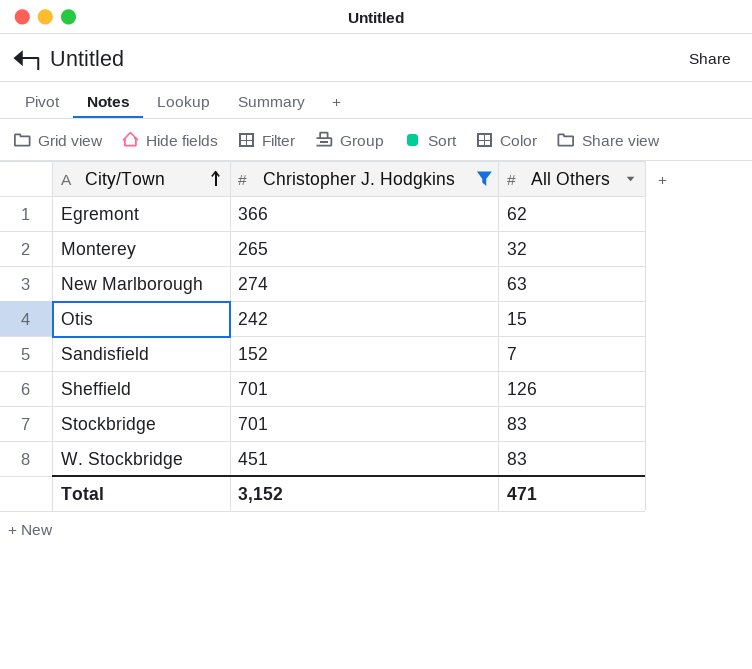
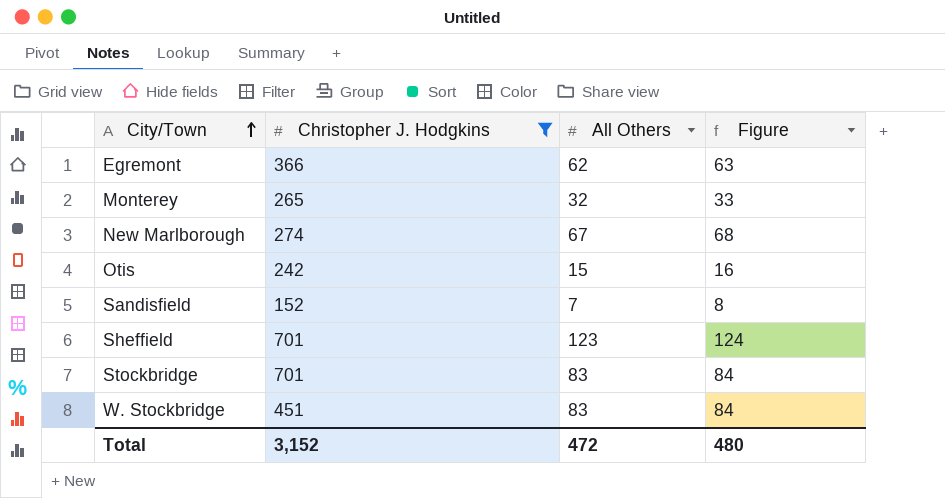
column Figure | formula: none -> [All Others] + 1
New Marlborough | All Others: 63 -> 67
Sheffield | All Others: 126 -> 123
Total | All Others: 471 -> 472

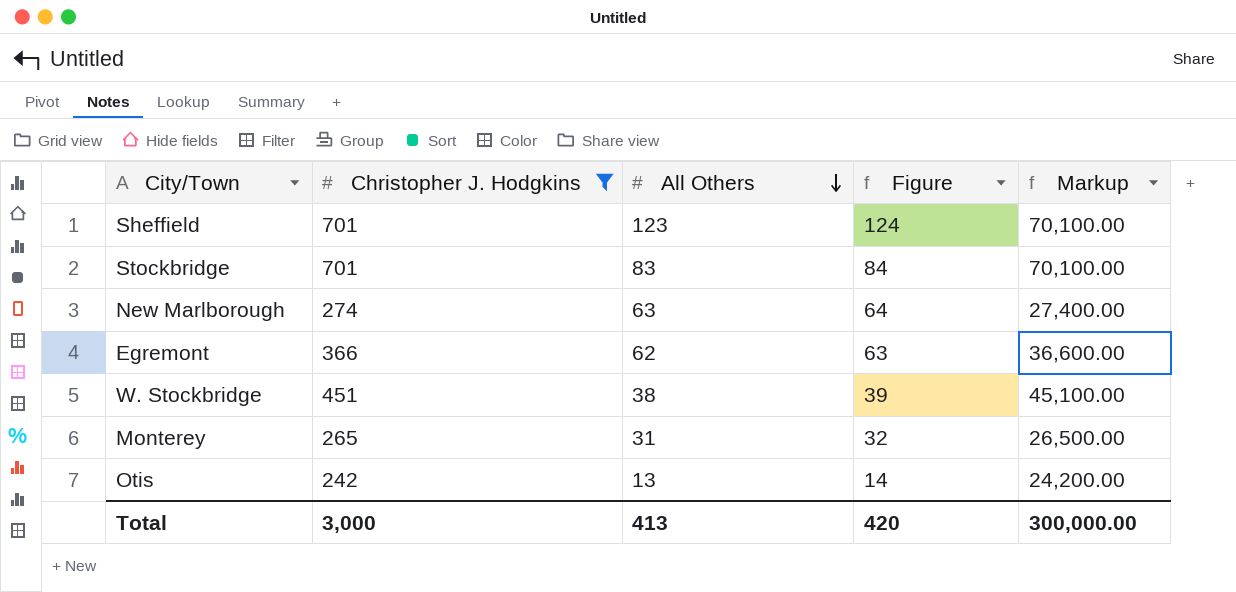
row order: City/Town ascending -> All Others descending
column Markup | formula: none -> [Christopher J. Hodgkins] * 100
row Sandisfield: 152 | 7 | 8 -> none
New Marlborough | All Others: 67 -> 63
New Marlborough | Figure: 68 -> 64
W. Stockbridge | All Others: 83 -> 38
W. Stockbridge | Figure: 84 -> 39
Monterey | All Others: 32 -> 31
Monterey | Figure: 33 -> 32
Otis | All Others: 15 -> 13
Otis | Figure: 16 -> 14
Total | Christopher J. Hodgkins: 3,152 -> 3,000
Total | All Others: 472 -> 413
Total | Figure: 480 -> 420

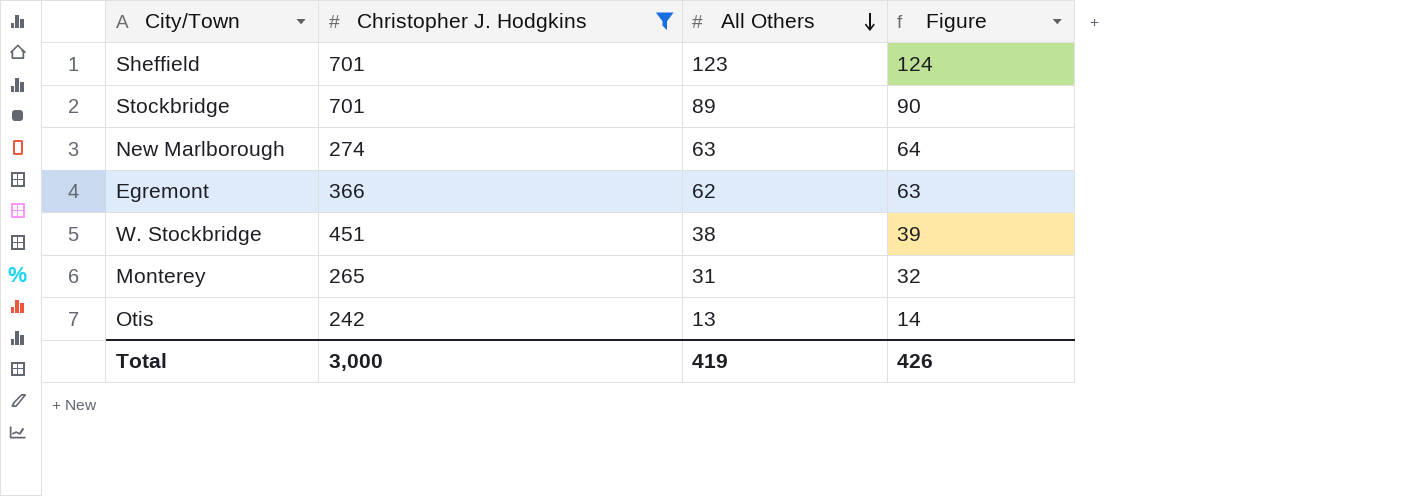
column Markup | formula: [Christopher J. Hodgkins] * 100 -> none
Stockbridge | All Others: 83 -> 89
Stockbridge | Figure: 84 -> 90
Total | All Others: 413 -> 419
Total | Figure: 420 -> 426

